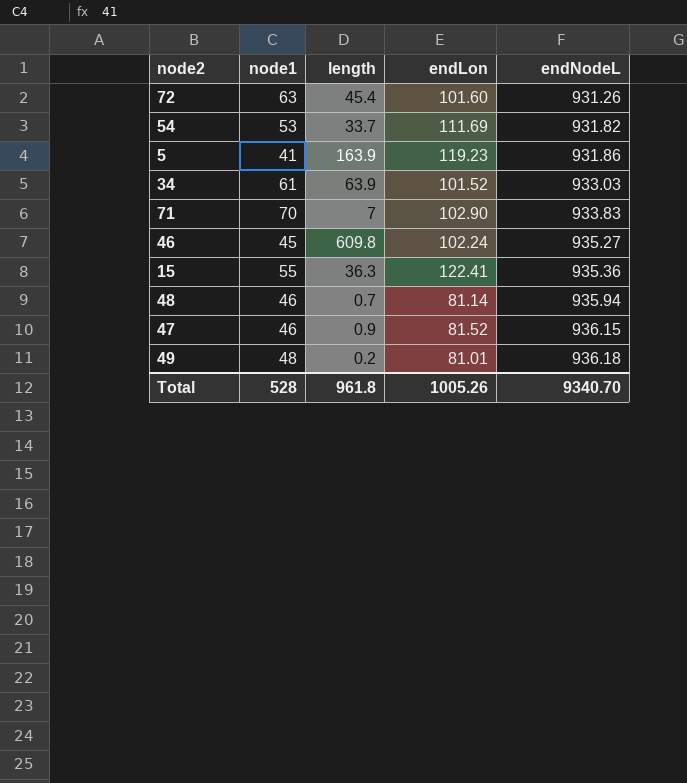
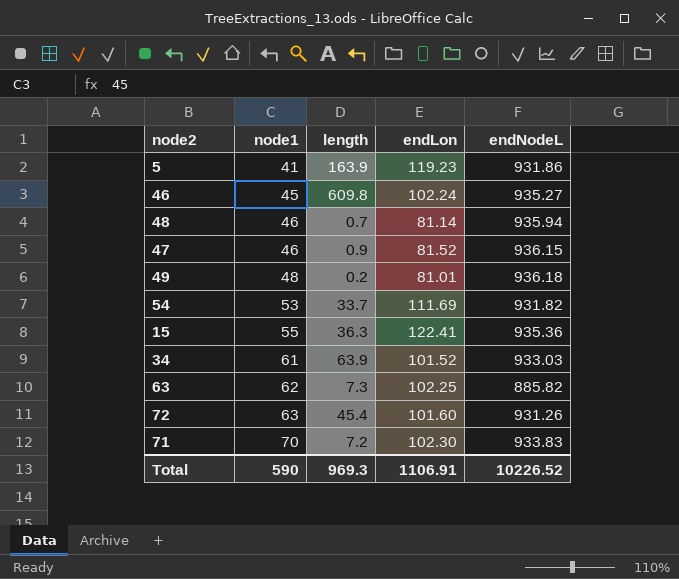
row order: endNodeL ascending -> node1 ascending
row 63: none -> 62 | 7.3 | 102.25 | 885.82
71 | length: 7 -> 7.2
71 | endLon: 102.90 -> 102.30
Total | node1: 528 -> 590
Total | length: 961.8 -> 969.3
Total | endLon: 1005.26 -> 1106.91
Total | endNodeL: 9340.70 -> 10226.52

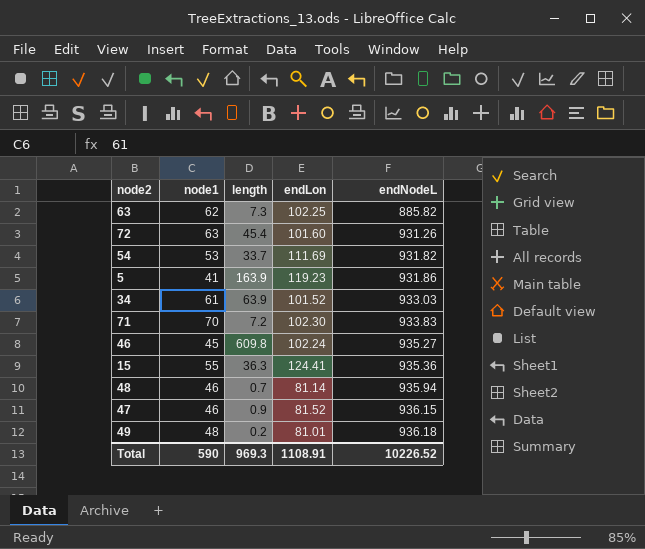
row order: node1 ascending -> endNodeL ascending
15 | endLon: 122.41 -> 124.41
Total | endLon: 1106.91 -> 1108.91

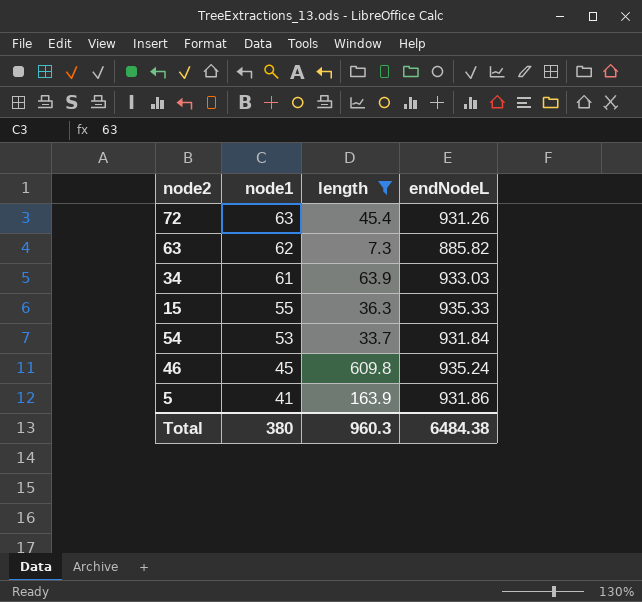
filter: none -> length >= 7.3
row order: endNodeL ascending -> node1 descending
column endLon | position: 4 -> none
15 | endNodeL: 935.36 -> 935.33
54 | endNodeL: 931.82 -> 931.84
46 | endNodeL: 935.27 -> 935.24
Total | node1: 590 -> 380
Total | length: 969.3 -> 960.3
Total | endNodeL: 10226.52 -> 6484.38

